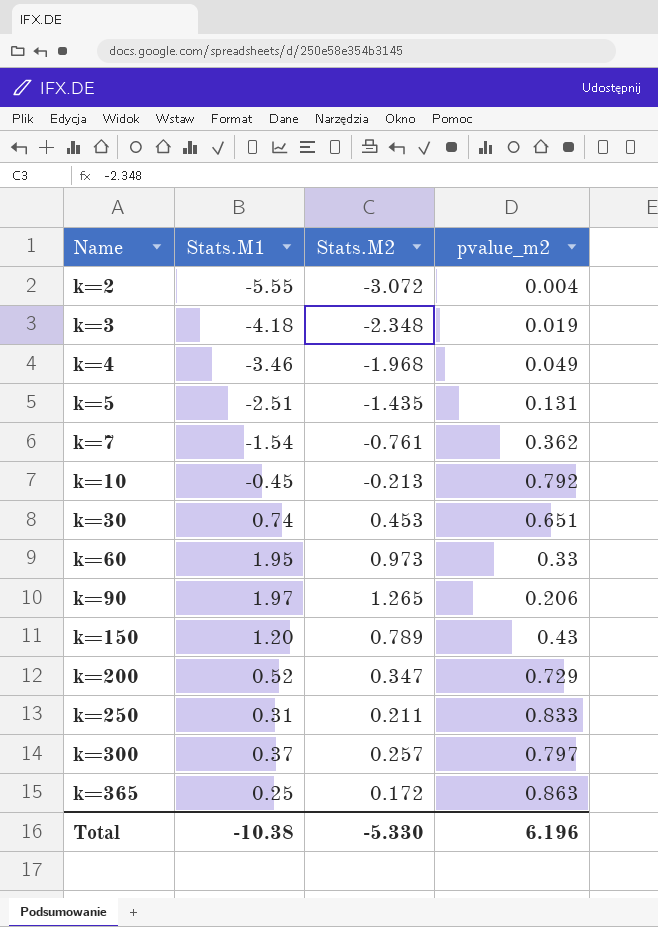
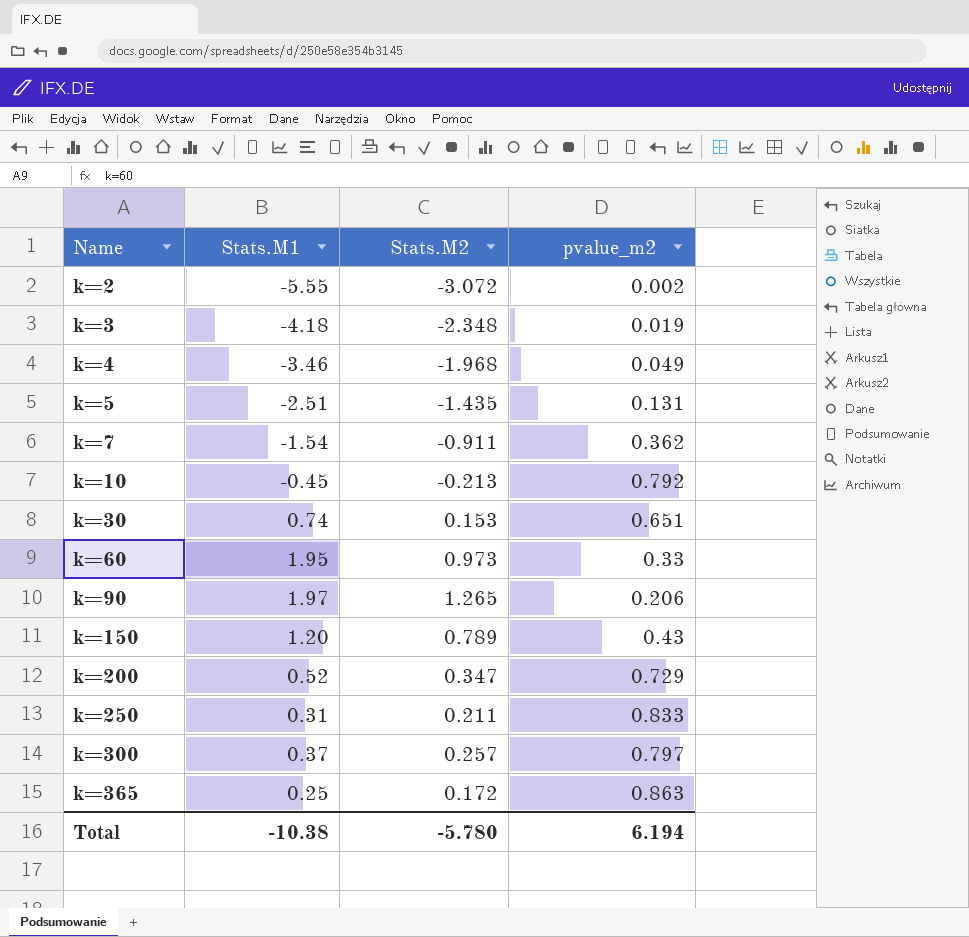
k=2 | pvalue_m2: 0.004 -> 0.002
k=7 | Stats.M2: -0.761 -> -0.911
k=30 | Stats.M2: 0.453 -> 0.153
Total | Stats.M2: -5.330 -> -5.780
Total | pvalue_m2: 6.196 -> 6.194

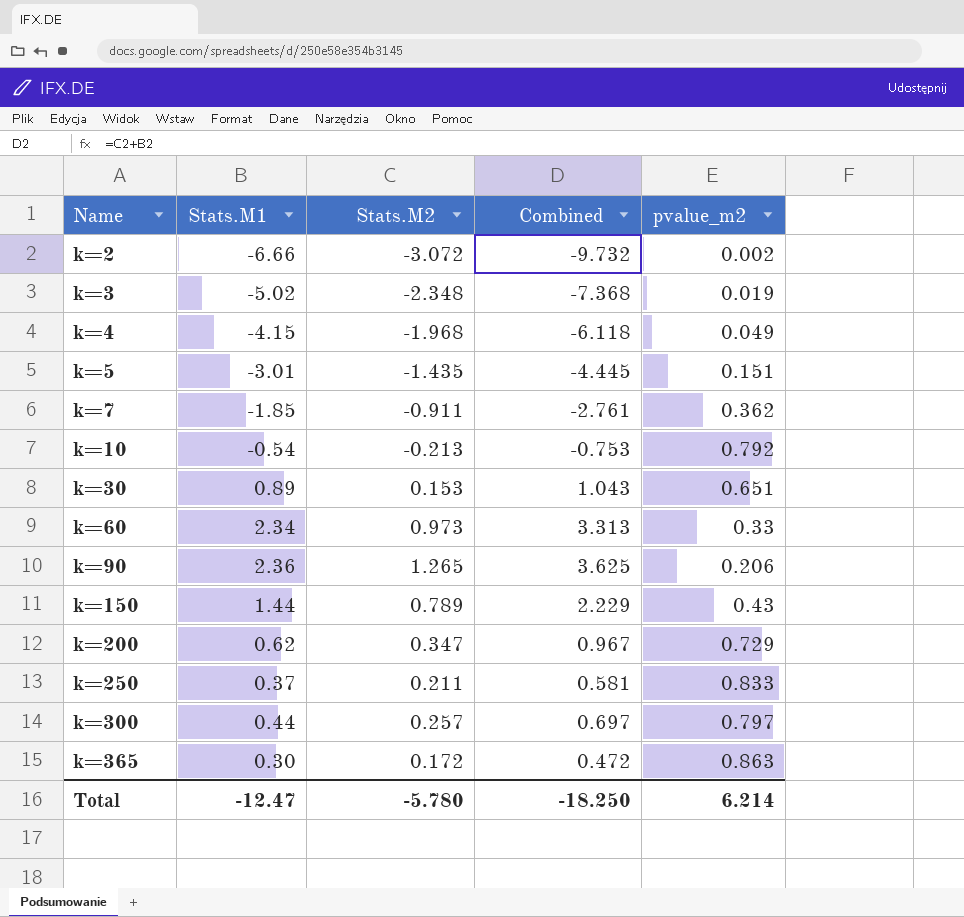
column Combined | formula: none -> [Stats.M1] + [Stats.M2]
k=2 | Stats.M1: -5.55 -> -6.66
k=3 | Stats.M1: -4.18 -> -5.02
k=4 | Stats.M1: -3.46 -> -4.15
k=5 | Stats.M1: -2.51 -> -3.01
k=5 | pvalue_m2: 0.131 -> 0.151
k=7 | Stats.M1: -1.54 -> -1.85
k=10 | Stats.M1: -0.45 -> -0.54
k=30 | Stats.M1: 0.74 -> 0.89
k=60 | Stats.M1: 1.95 -> 2.34
k=90 | Stats.M1: 1.97 -> 2.36
k=150 | Stats.M1: 1.20 -> 1.44
k=200 | Stats.M1: 0.52 -> 0.62
k=250 | Stats.M1: 0.31 -> 0.37
k=300 | Stats.M1: 0.37 -> 0.44
k=365 | Stats.M1: 0.25 -> 0.30
Total | Stats.M1: -10.38 -> -12.47
Total | pvalue_m2: 6.194 -> 6.214

